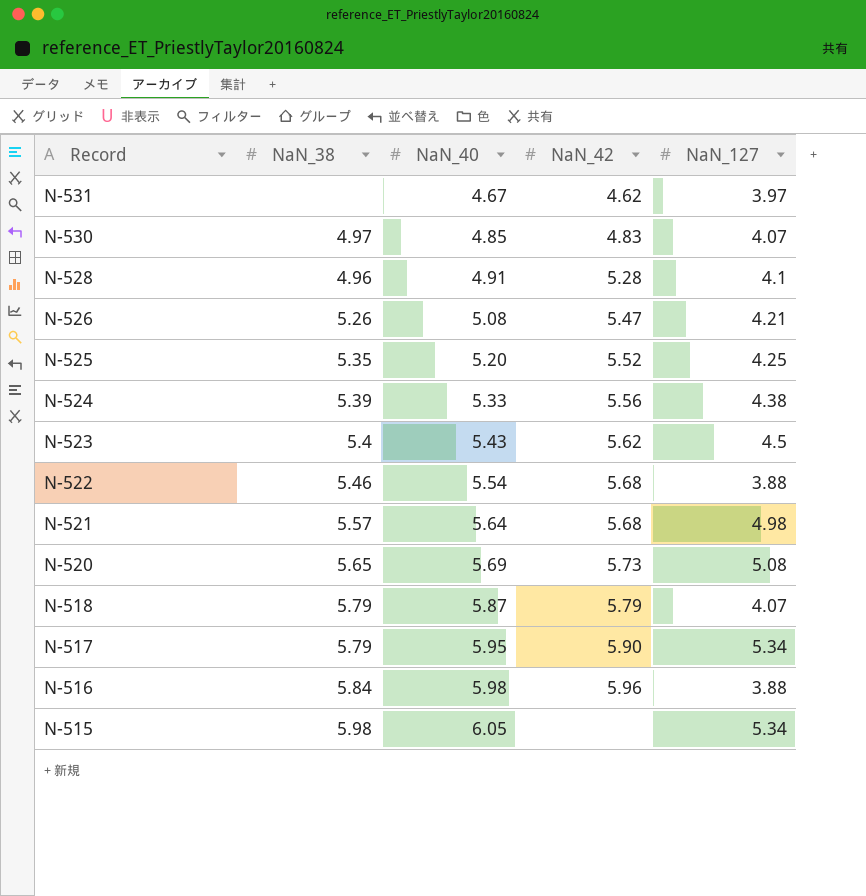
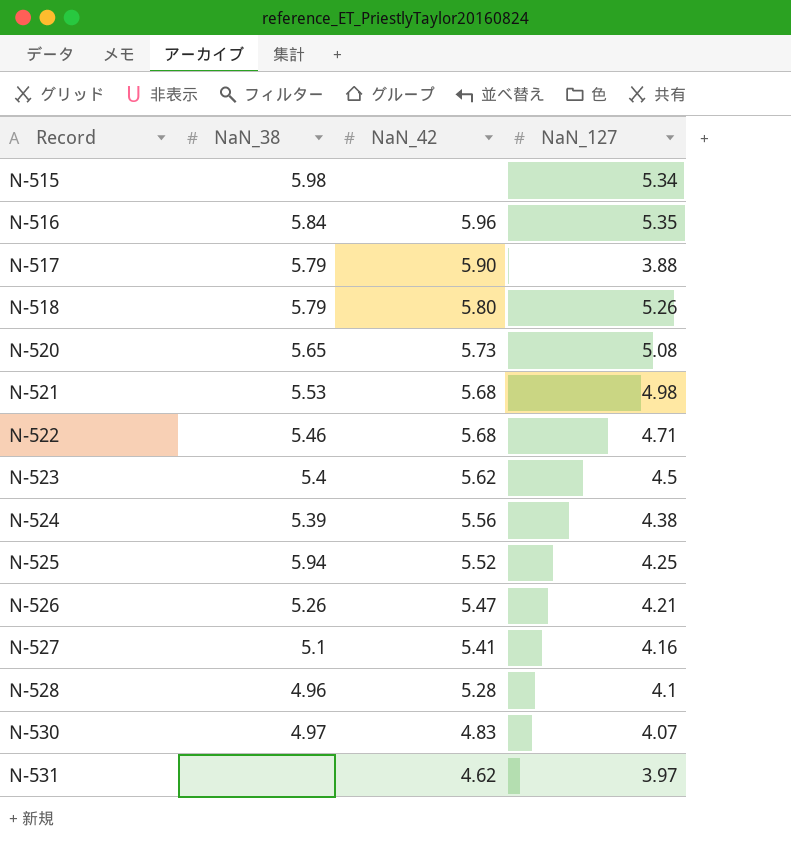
row order: Record descending -> Record ascending
column NaN_40 | position: 3 -> none
N-516 | NaN_127: 3.88 -> 5.35
N-517 | NaN_127: 5.34 -> 3.88
N-518 | NaN_42: 5.79 -> 5.80
N-518 | NaN_127: 4.07 -> 5.26
N-521 | NaN_38: 5.57 -> 5.53
N-522 | NaN_127: 3.88 -> 4.71
N-525 | NaN_38: 5.35 -> 5.94
row N-527: none -> 5.1 | 5.41 | 4.16

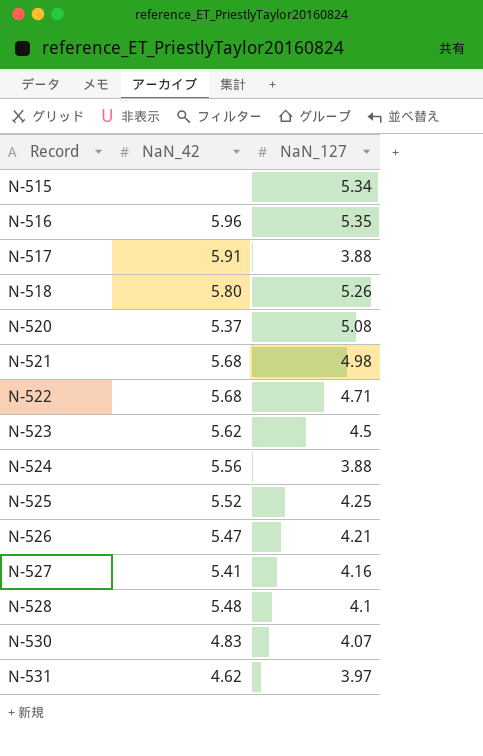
column NaN_38 | position: 2 -> none
N-517 | NaN_42: 5.90 -> 5.91
N-520 | NaN_42: 5.73 -> 5.37
N-524 | NaN_127: 4.38 -> 3.88
N-528 | NaN_42: 5.28 -> 5.48

